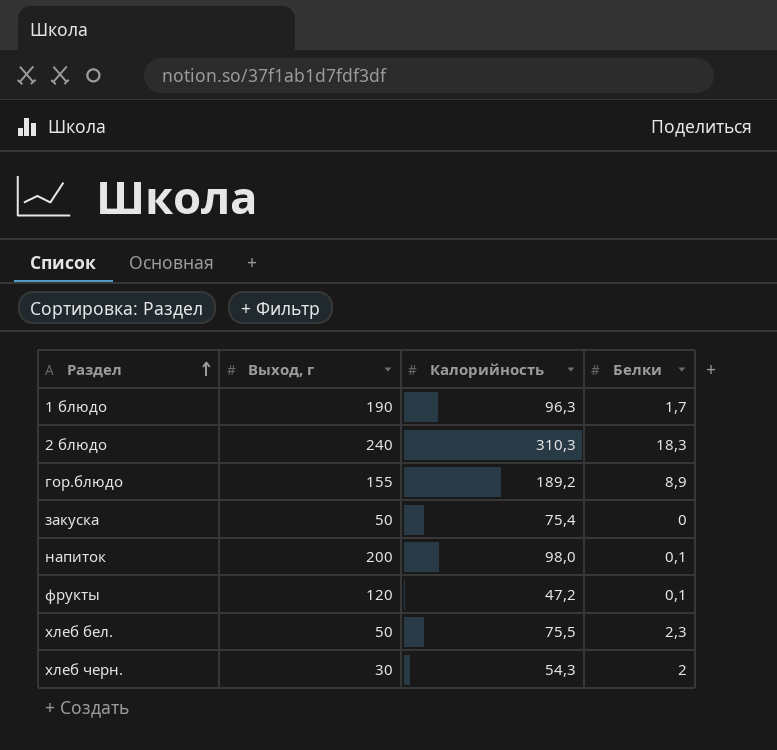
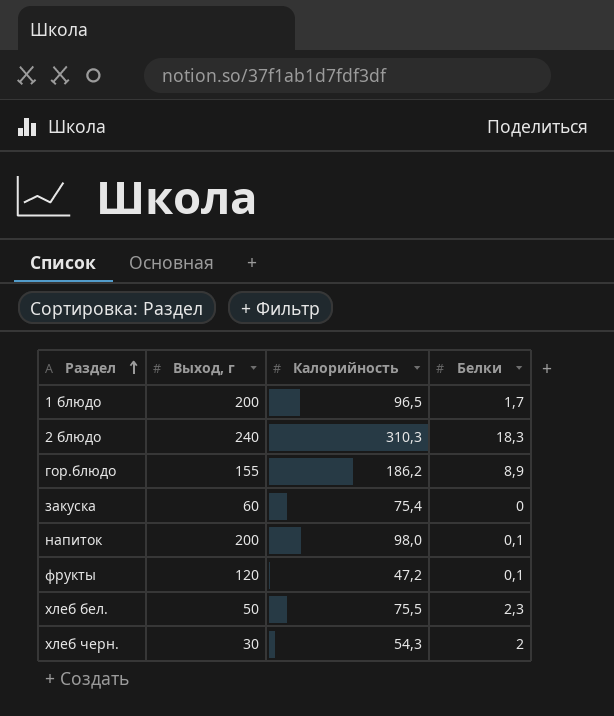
1 блюдо | Выход, г: 190 -> 200
1 блюдо | Калорийность: 96,3 -> 96,5
гор.блюдо | Калорийность: 189,2 -> 186,2
закуска | Выход, г: 50 -> 60

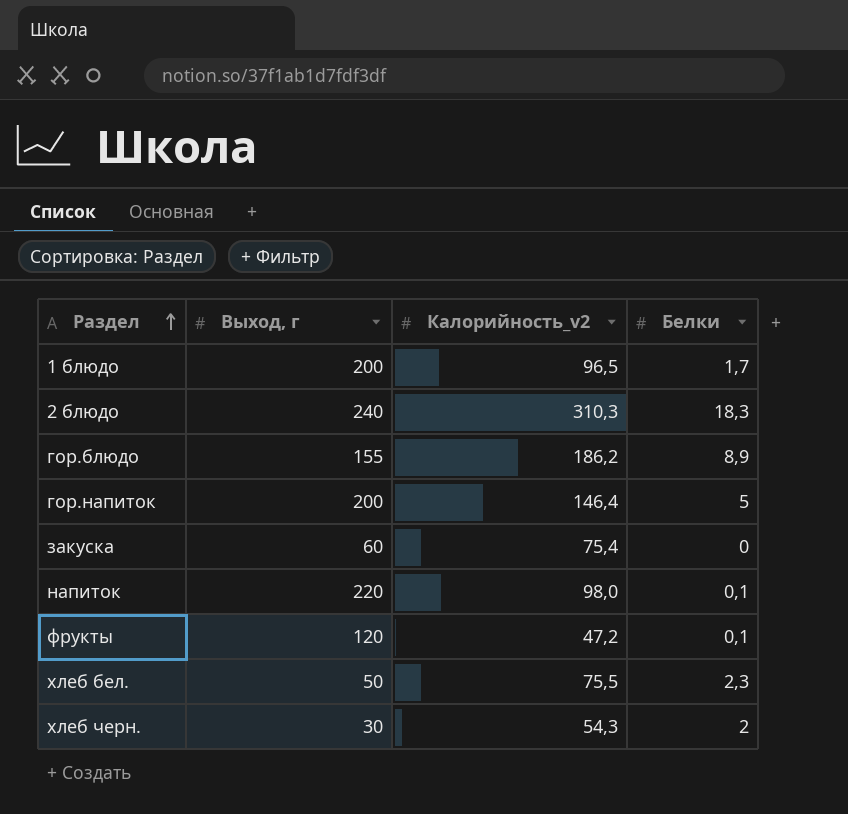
column name: Калорийность -> Калорийность_v2
row гор.напиток: none -> 200 | 146,4 | 5
напиток | Выход, г: 200 -> 220

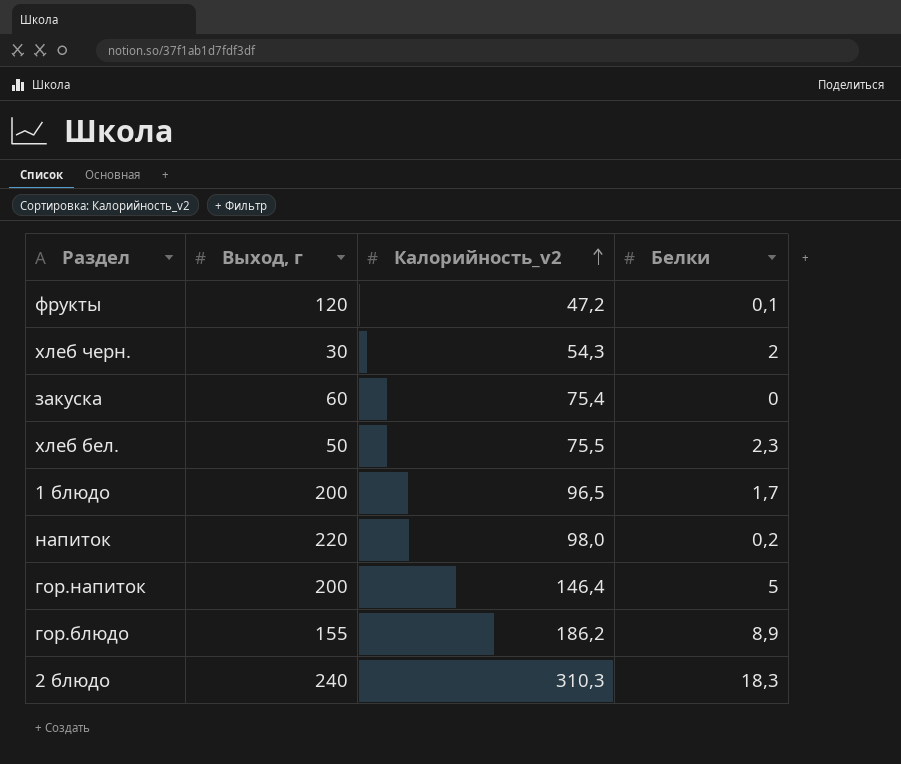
row order: Раздел ascending -> Калорийность_v2 ascending
напиток | Белки: 0,1 -> 0,2

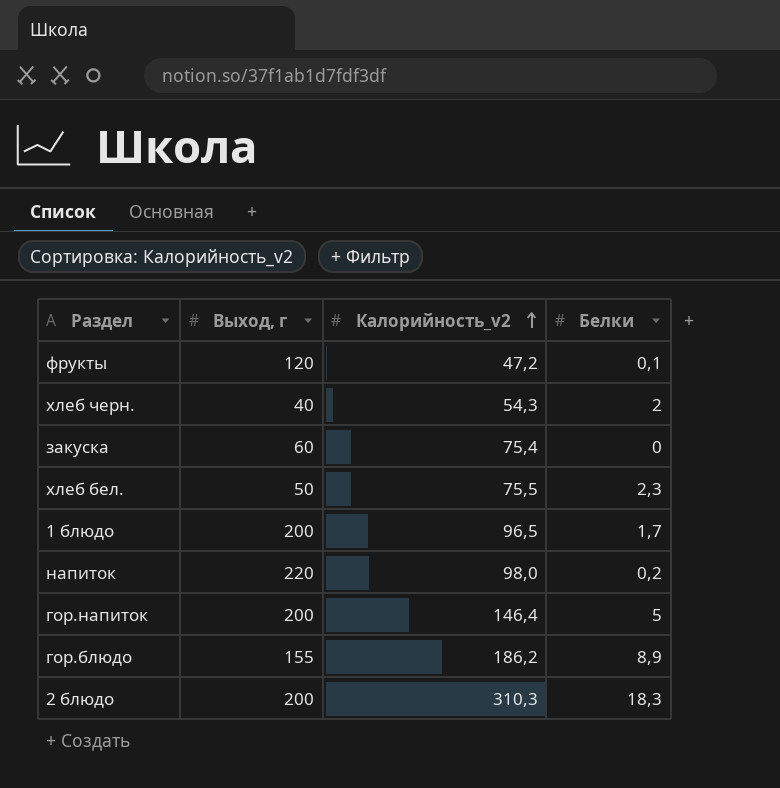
хлеб черн. | Выход, г: 30 -> 40
2 блюдо | Выход, г: 240 -> 200

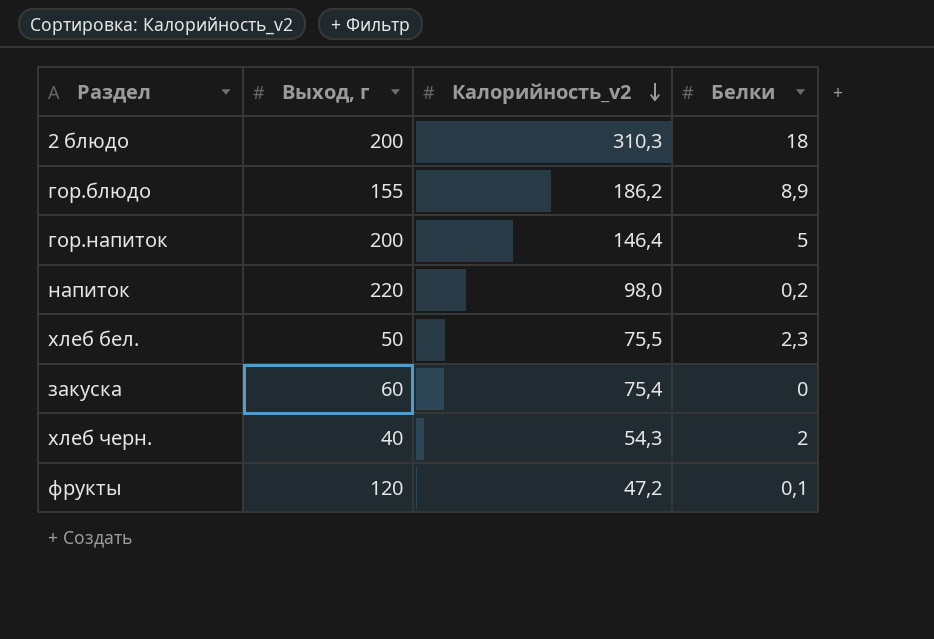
row order: Калорийность_v2 ascending -> Калорийность_v2 descending
row 1 блюдо: 200 | 96,5 | 1,7 -> none
2 блюдо | Белки: 18,3 -> 18

